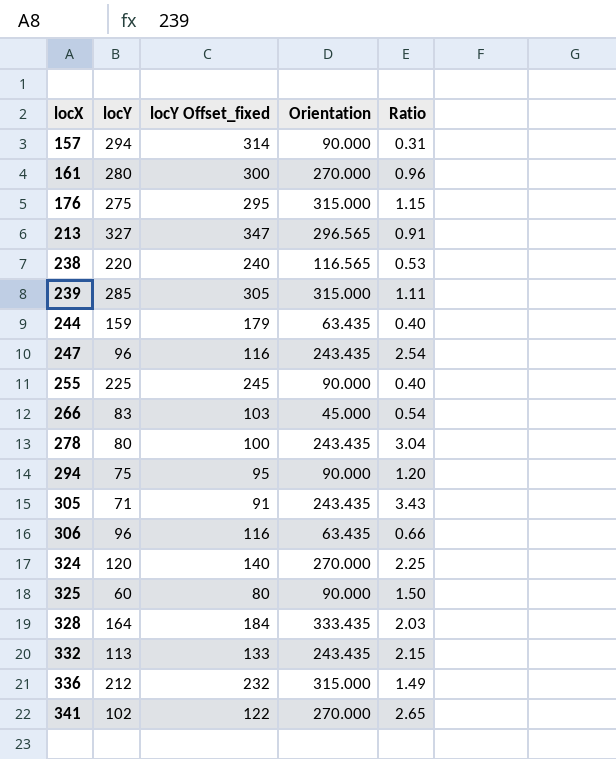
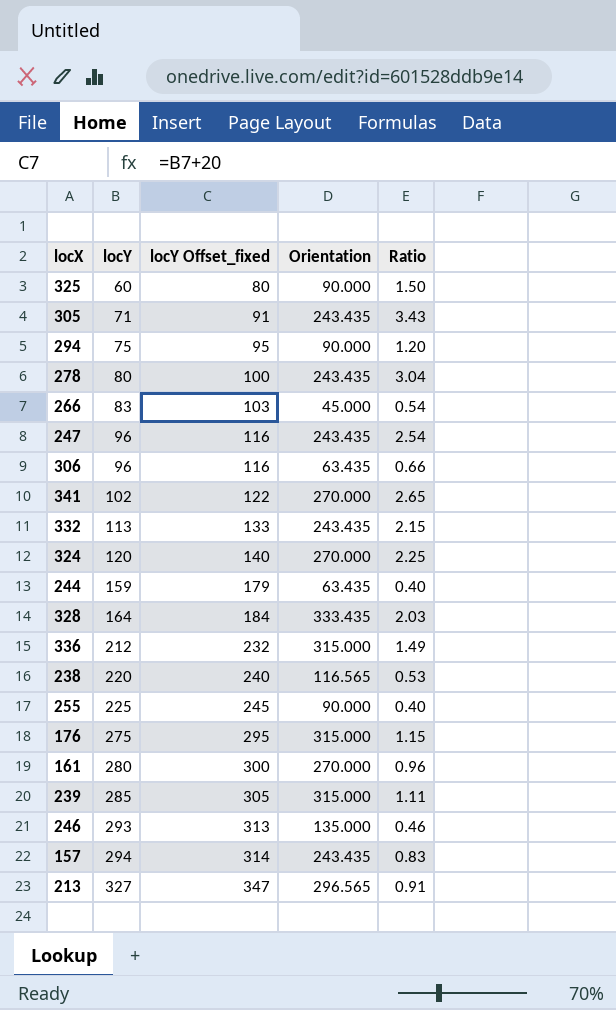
row order: locX ascending -> locY ascending
row 246: none -> 293 | 313 | 135.000 | 0.46
157 | Orientation: 90.000 -> 243.435
157 | Ratio: 0.31 -> 0.83

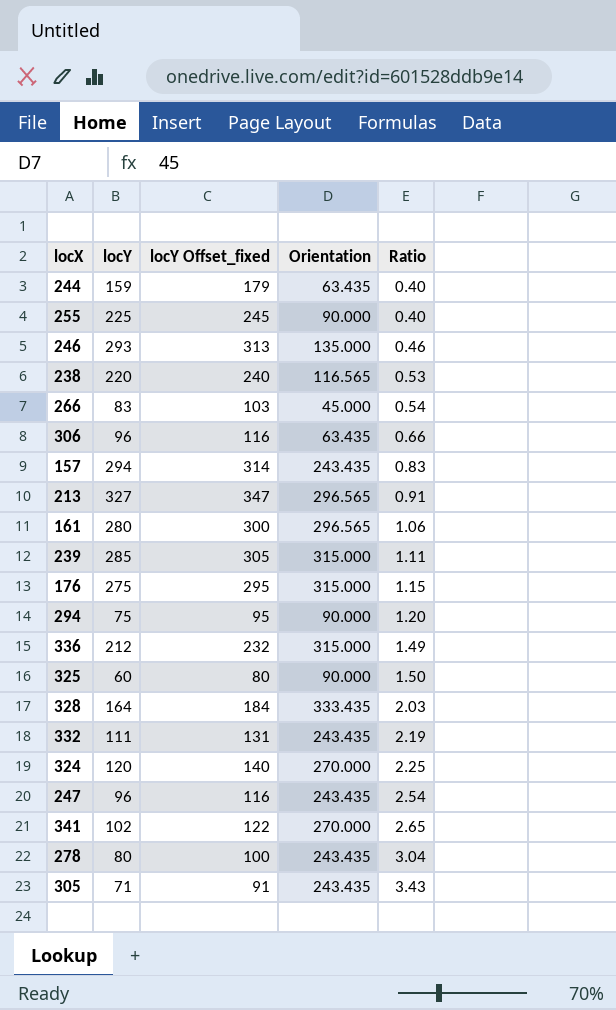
row order: locY ascending -> Ratio ascending
161 | Orientation: 270.000 -> 296.565
161 | Ratio: 0.96 -> 1.06
332 | locY: 113 -> 111
332 | locY Offset_fixed: 133 -> 131
332 | Ratio: 2.15 -> 2.19

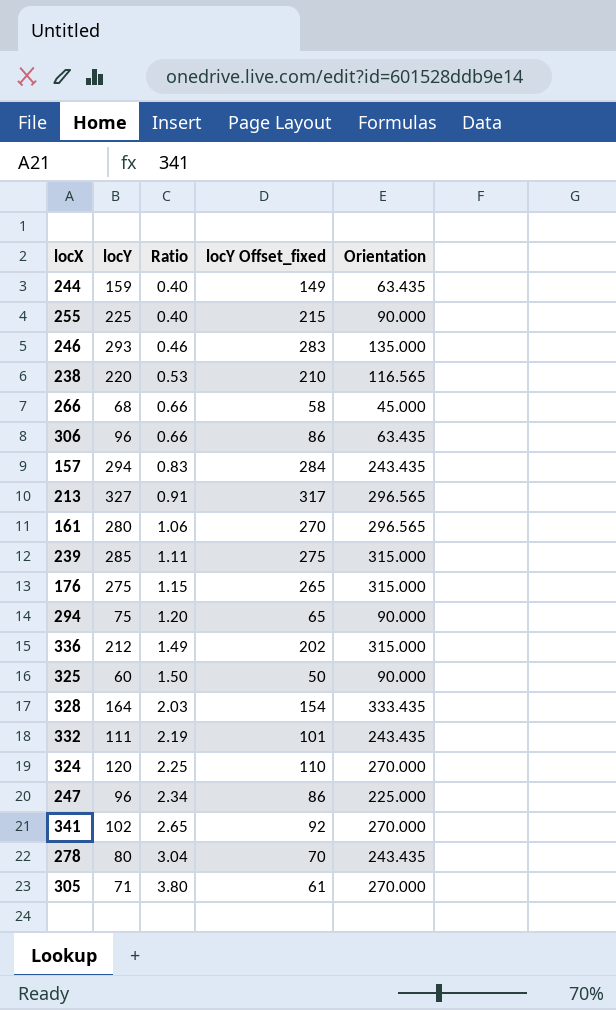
column Ratio | position: 5 -> 3
column locY Offset_fixed | formula: [locY] + 20 -> [locY] - 10
266 | locY: 83 -> 68
266 | Ratio: 0.54 -> 0.66
247 | Ratio: 2.54 -> 2.34
247 | Orientation: 243.435 -> 225.000
305 | Ratio: 3.43 -> 3.80
305 | Orientation: 243.435 -> 270.000

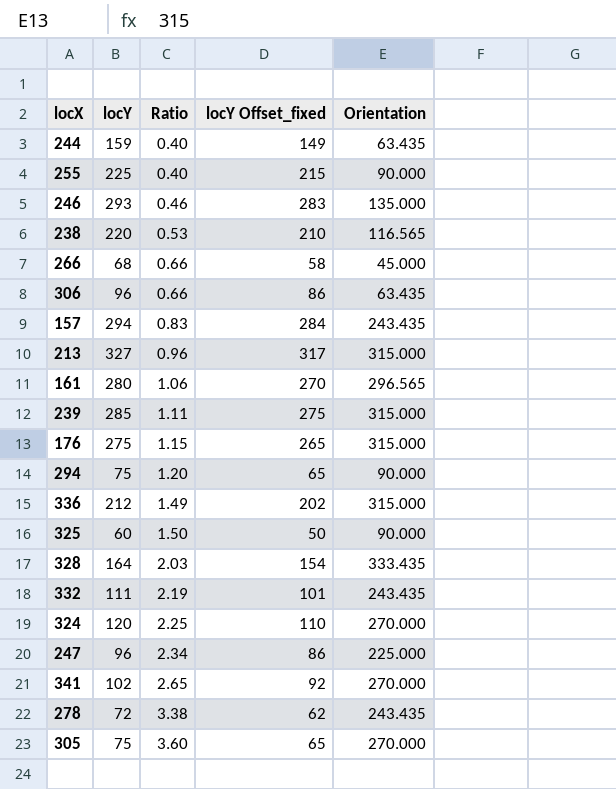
213 | Ratio: 0.91 -> 0.96
213 | Orientation: 296.565 -> 315.000
278 | locY: 80 -> 72
278 | Ratio: 3.04 -> 3.38
278 | locY Offset_fixed: 70 -> 62
305 | locY: 71 -> 75
305 | Ratio: 3.80 -> 3.60
305 | locY Offset_fixed: 61 -> 65

